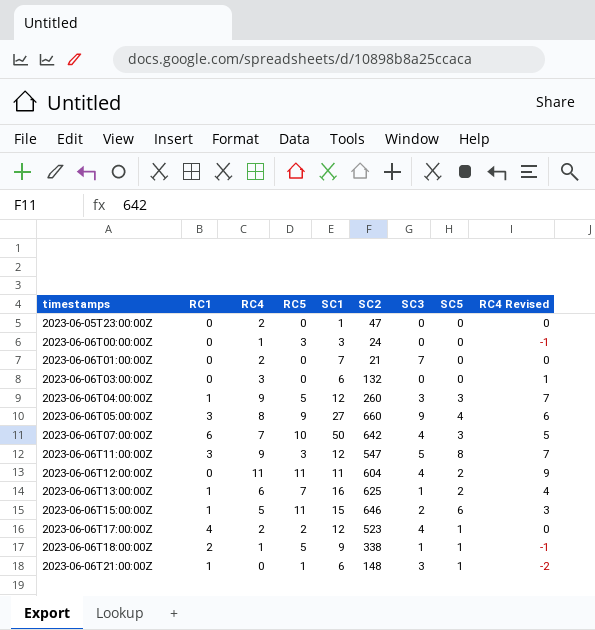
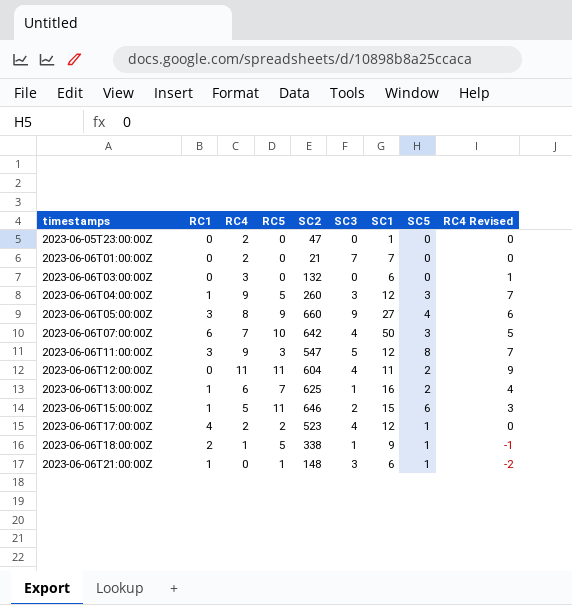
column SC1 | position: 5 -> 7
row 2023-06-06T00:00:00Z: 0 | 1 | 3 | 3 | 24 | 0 | 0 | -1 -> none

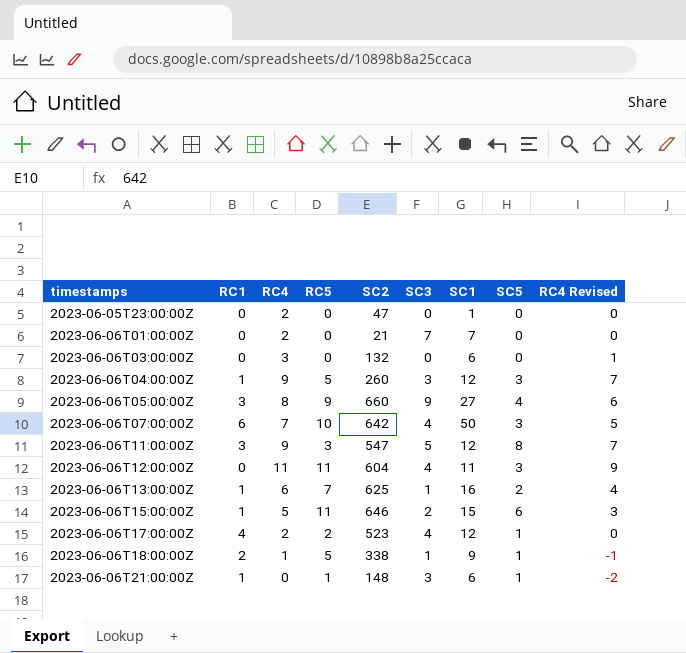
2023-06-06T12:00:00Z | SC5: 2 -> 3

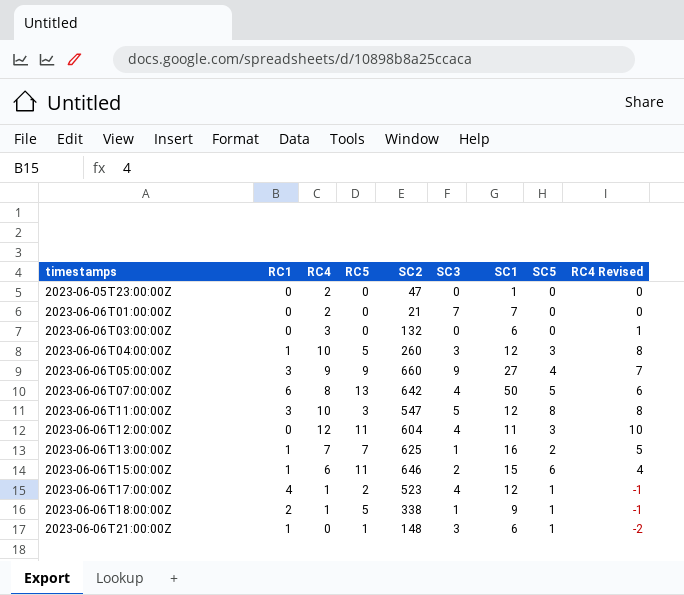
2023-06-06T04:00:00Z | RC4: 9 -> 10
2023-06-06T04:00:00Z | RC4 Revised: 7 -> 8
2023-06-06T05:00:00Z | RC4: 8 -> 9
2023-06-06T05:00:00Z | RC4 Revised: 6 -> 7
2023-06-06T07:00:00Z | RC4: 7 -> 8
2023-06-06T07:00:00Z | RC5: 10 -> 13
2023-06-06T07:00:00Z | SC5: 3 -> 5
2023-06-06T07:00:00Z | RC4 Revised: 5 -> 6
2023-06-06T11:00:00Z | RC4: 9 -> 10
2023-06-06T11:00:00Z | RC4 Revised: 7 -> 8
2023-06-06T12:00:00Z | RC4: 11 -> 12
2023-06-06T12:00:00Z | RC4 Revised: 9 -> 10
2023-06-06T13:00:00Z | RC4: 6 -> 7
2023-06-06T13:00:00Z | RC4 Revised: 4 -> 5
2023-06-06T15:00:00Z | RC4: 5 -> 6
2023-06-06T15:00:00Z | RC4 Revised: 3 -> 4
2023-06-06T17:00:00Z | RC4: 2 -> 1
2023-06-06T17:00:00Z | RC4 Revised: 0 -> -1

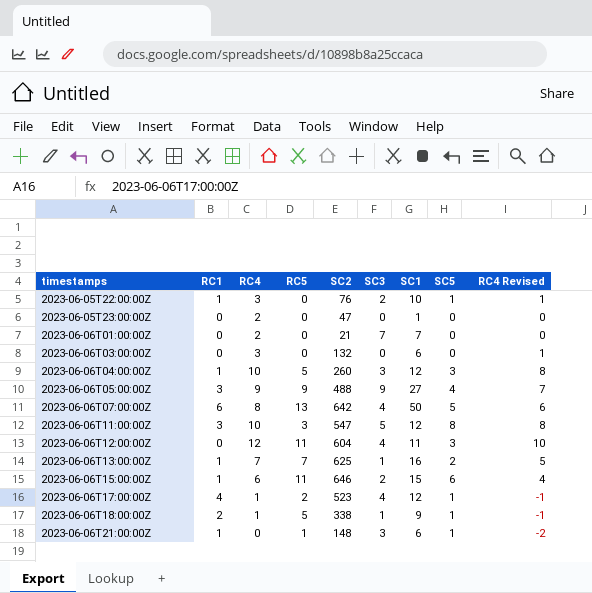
row 2023-06-05T22:00:00Z: none -> 1 | 3 | 0 | 76 | 2 | 10 | 1 | 1
2023-06-06T05:00:00Z | SC2: 660 -> 488

